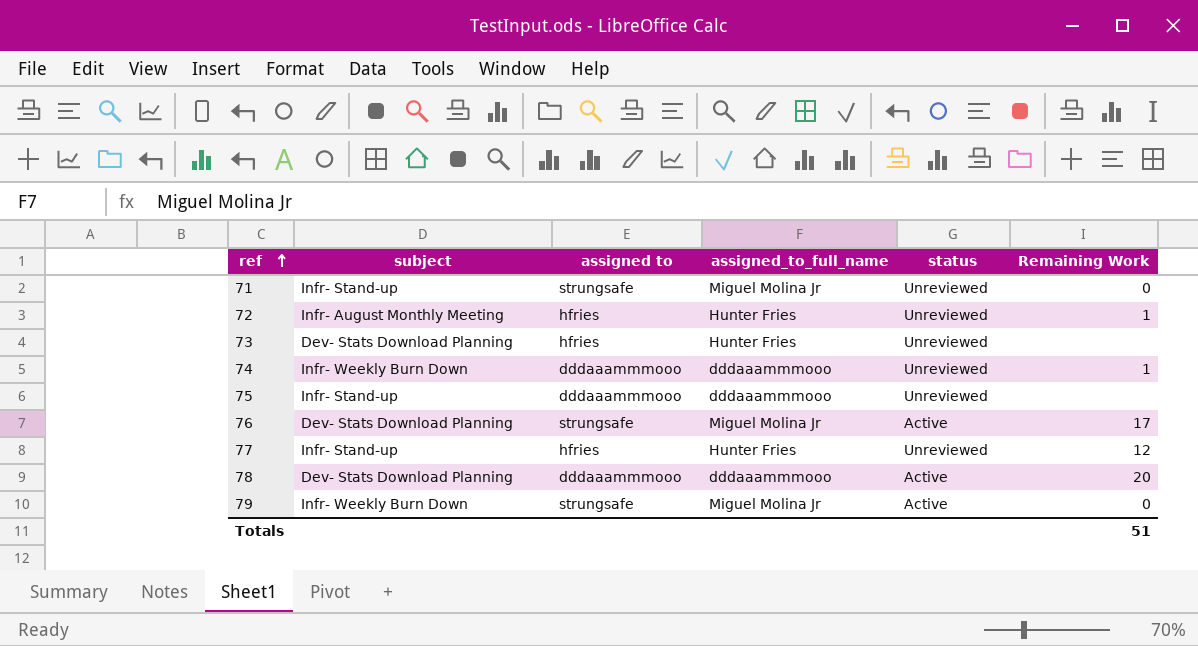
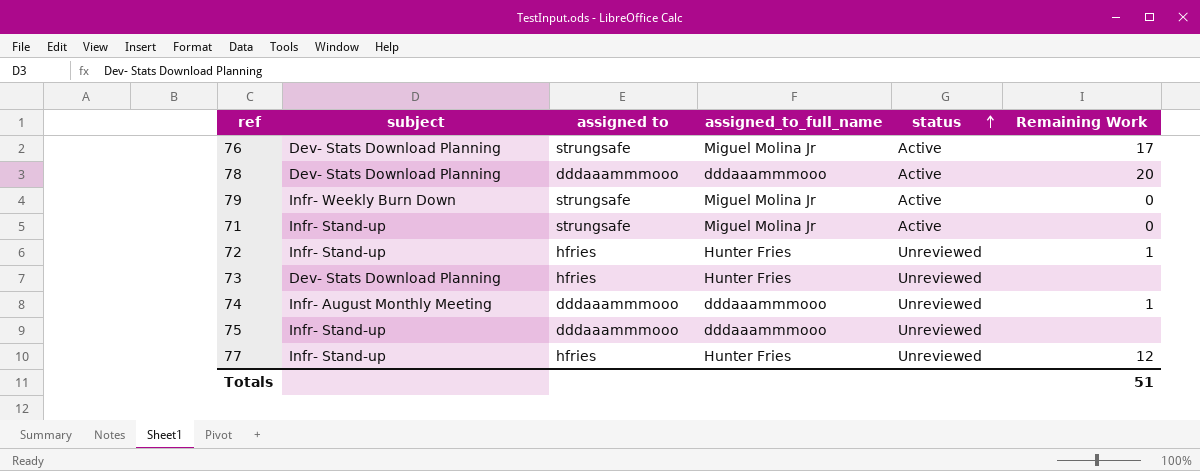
row order: ref ascending -> status ascending
71 | status: Unreviewed -> Active
72 | subject: Infr- August Monthly Meeting -> Infr- Stand-up
74 | subject: Infr- Weekly Burn Down -> Infr- August Monthly Meeting

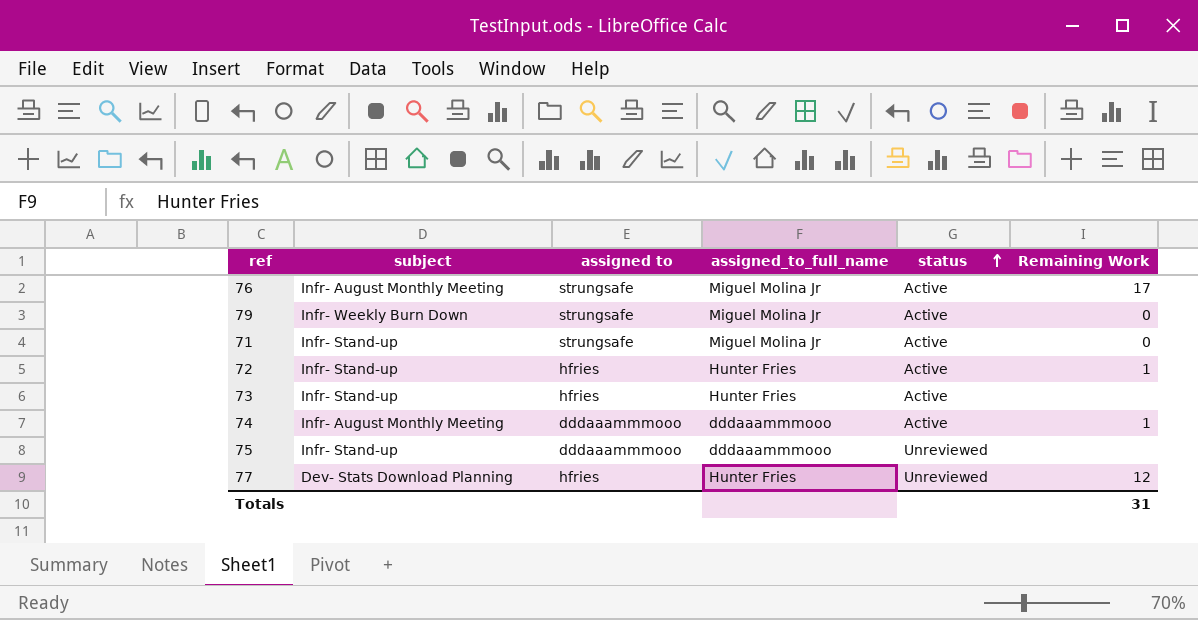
row 78: Dev- Stats Download Planning | dddaaammmooo | dddaaammmooo | Active | 20 -> none
76 | subject: Dev- Stats Download Planning -> Infr- August Monthly Meeting
72 | status: Unreviewed -> Active
73 | subject: Dev- Stats Download Planning -> Infr- Stand-up
73 | status: Unreviewed -> Active
74 | status: Unreviewed -> Active
77 | subject: Infr- Stand-up -> Dev- Stats Download Planning
Totals | Remaining Work: 51 -> 31

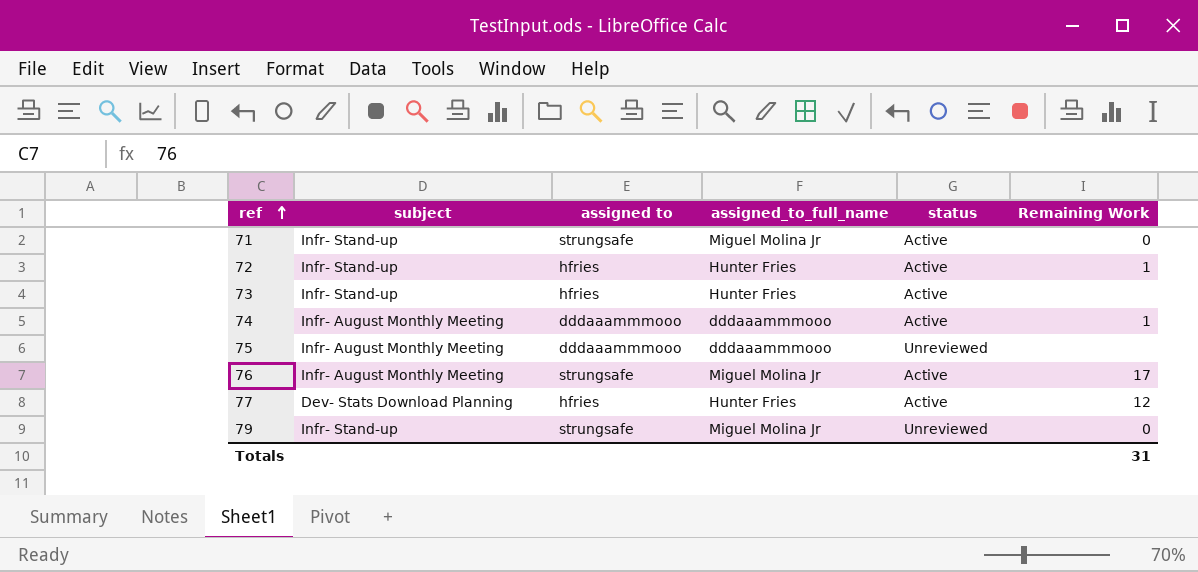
row order: status ascending -> ref ascending
75 | subject: Infr- Stand-up -> Infr- August Monthly Meeting
77 | status: Unreviewed -> Active
79 | subject: Infr- Weekly Burn Down -> Infr- Stand-up
79 | status: Active -> Unreviewed

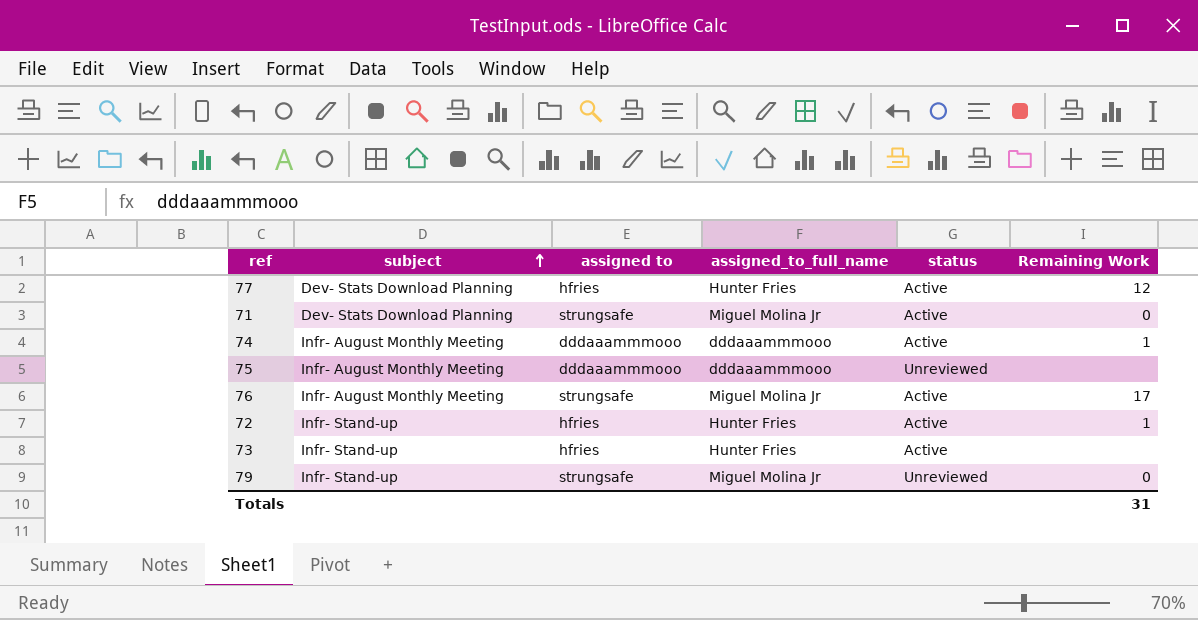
row order: ref ascending -> subject ascending
71 | subject: Infr- Stand-up -> Dev- Stats Download Planning

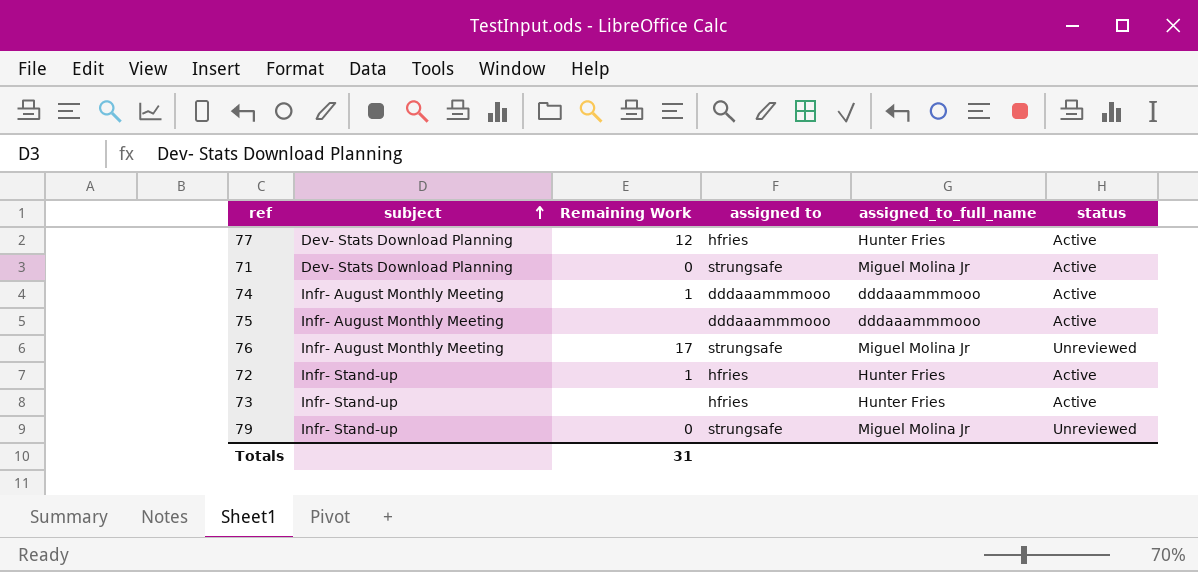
column Remaining Work | position: 6 -> 3
75 | status: Unreviewed -> Active
76 | status: Active -> Unreviewed

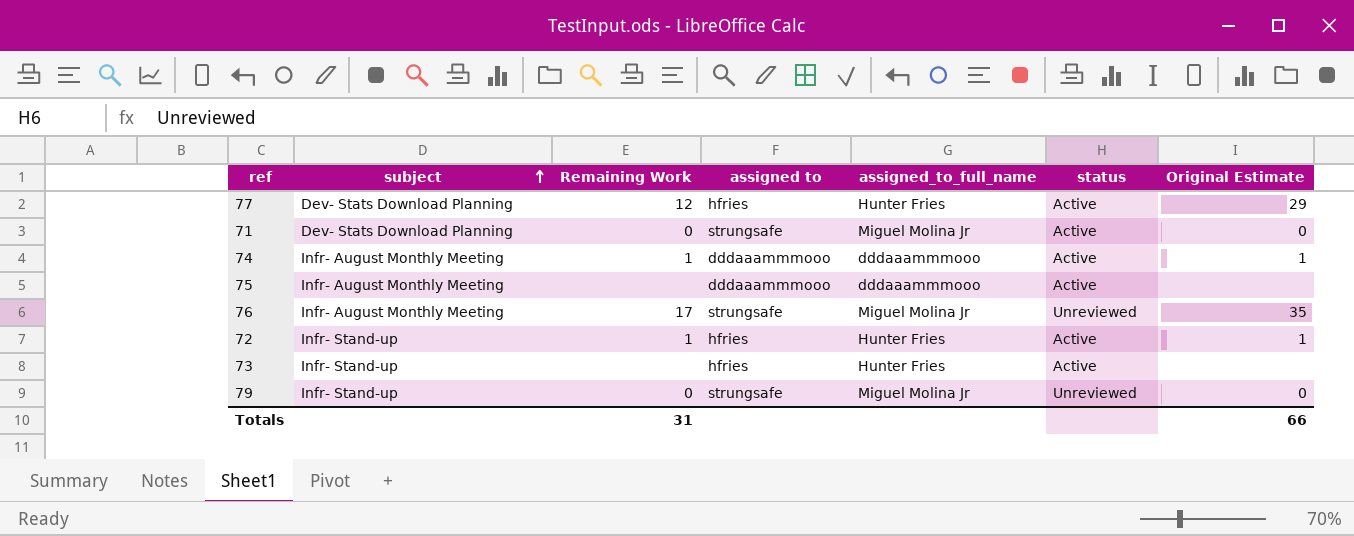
column Original Estimate | position: none -> 7

